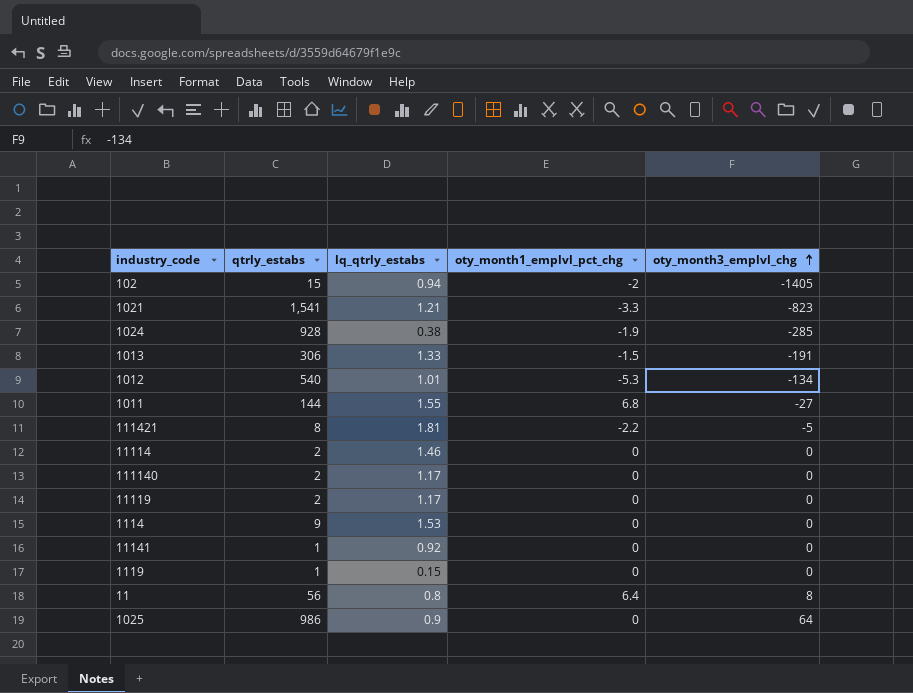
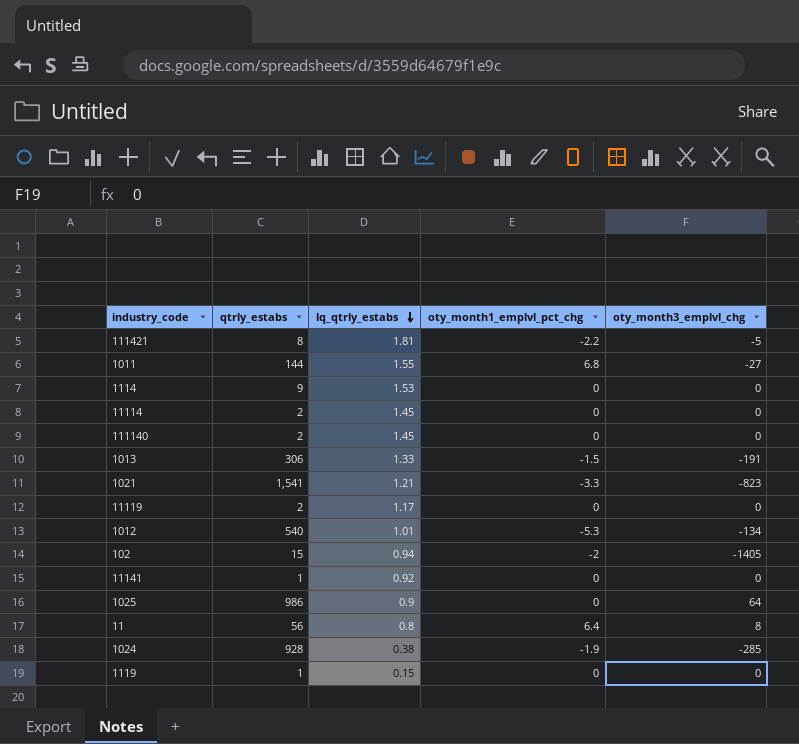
row order: oty_month3_emplvl_chg ascending -> lq_qtrly_estabs descending
11114 | lq_qtrly_estabs: 1.46 -> 1.45
111140 | lq_qtrly_estabs: 1.17 -> 1.45

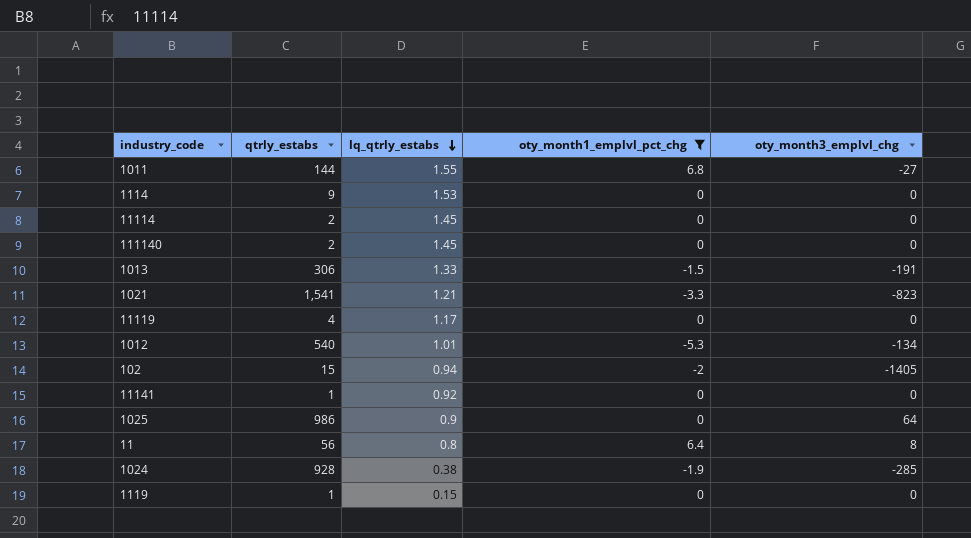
filter: none -> oty_month1_emplvl_pct_chg != -2.2
11119 | qtrly_estabs: 2 -> 4

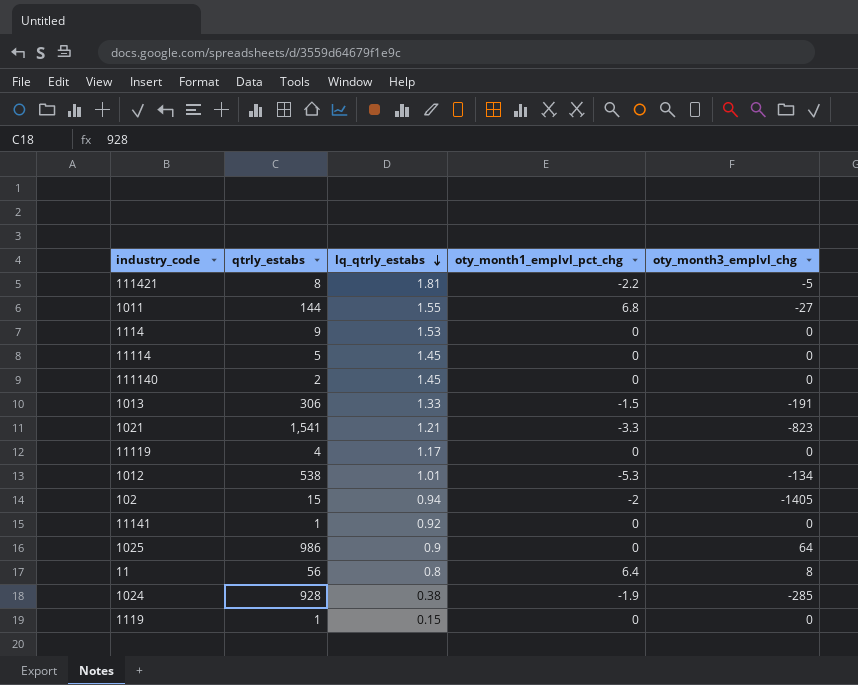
filter: oty_month1_emplvl_pct_chg != -2.2 -> none
11114 | qtrly_estabs: 2 -> 5
1012 | qtrly_estabs: 540 -> 538

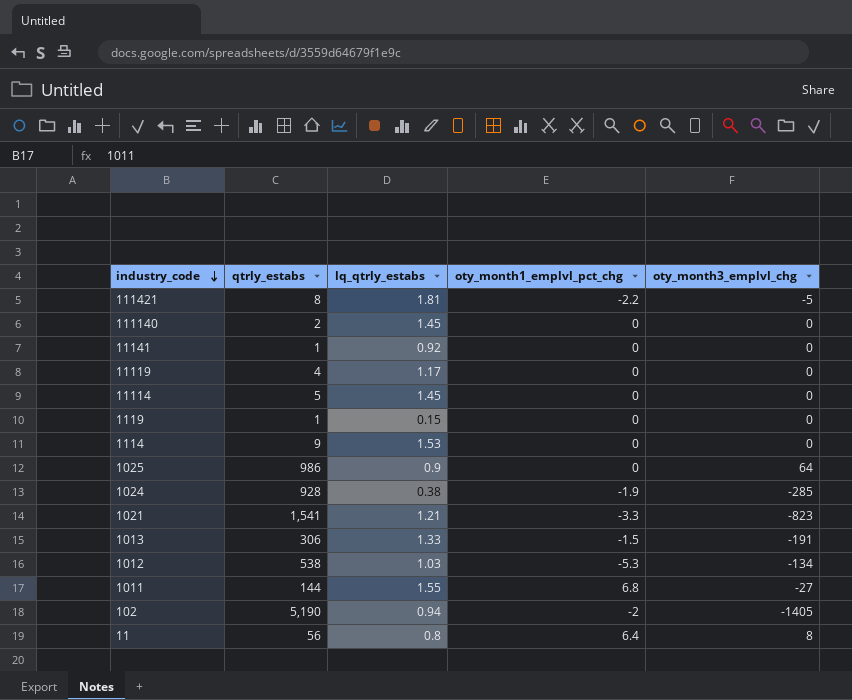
row order: lq_qtrly_estabs descending -> industry_code descending
1012 | lq_qtrly_estabs: 1.01 -> 1.03
102 | qtrly_estabs: 15 -> 5,190

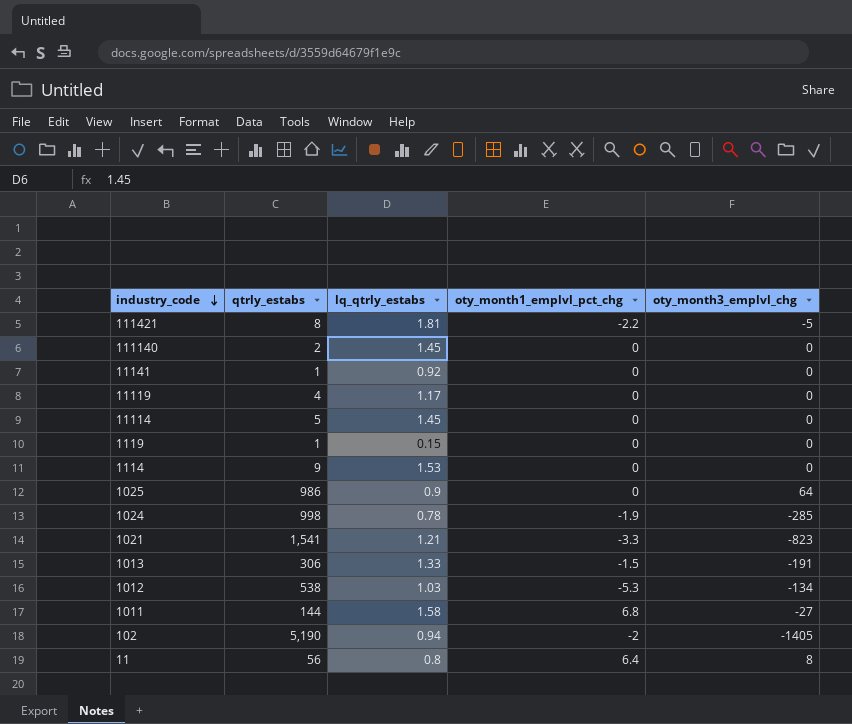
1024 | qtrly_estabs: 928 -> 998
1024 | lq_qtrly_estabs: 0.38 -> 0.78
1011 | lq_qtrly_estabs: 1.55 -> 1.58

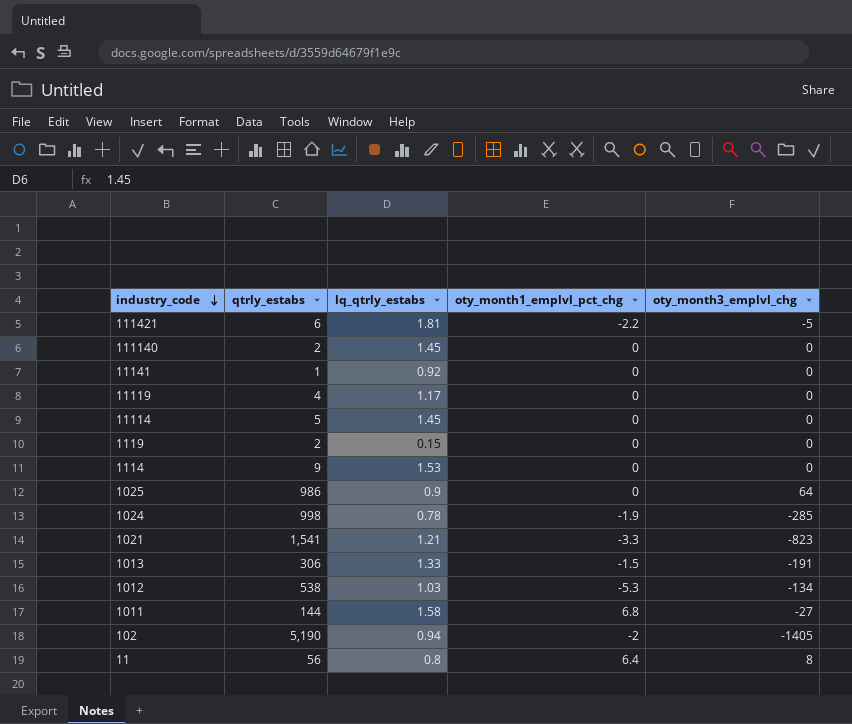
111421 | qtrly_estabs: 8 -> 6
1119 | qtrly_estabs: 1 -> 2

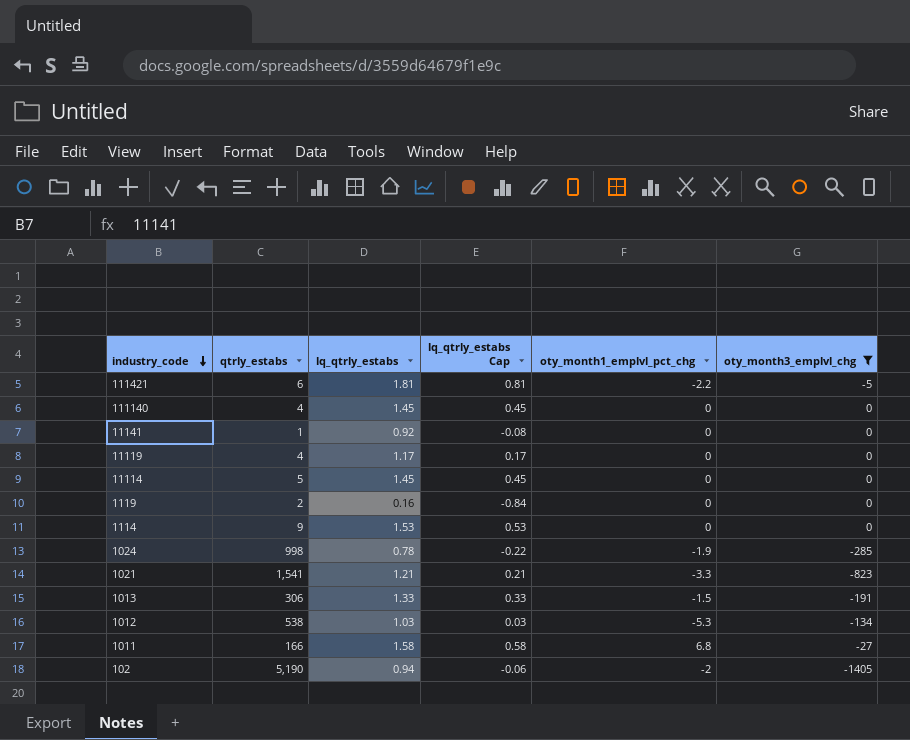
filter: none -> oty_month3_emplvl_chg <= 0
column lq_qtrly_estabs Cap | formula: none -> [lq_qtrly_estabs] - 1
111140 | qtrly_estabs: 2 -> 4
1119 | lq_qtrly_estabs: 0.15 -> 0.16
1011 | qtrly_estabs: 144 -> 166

